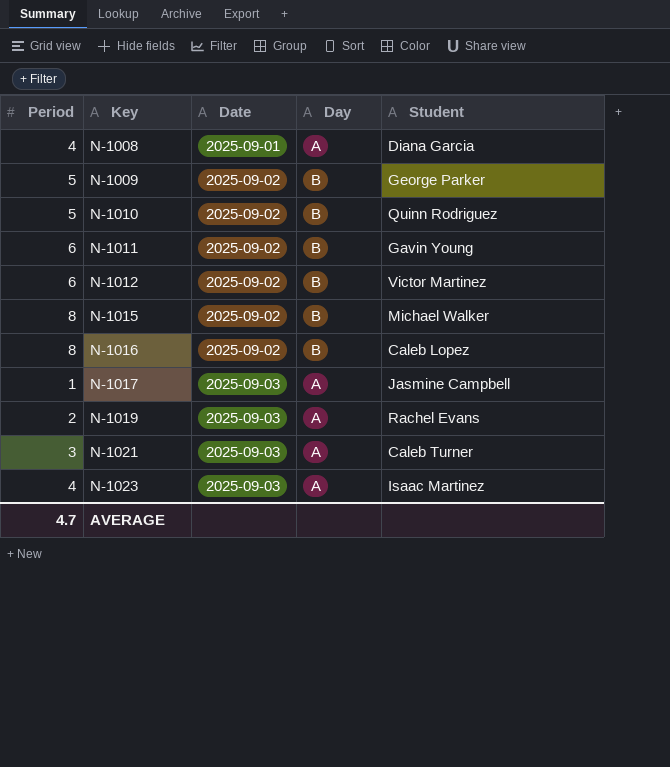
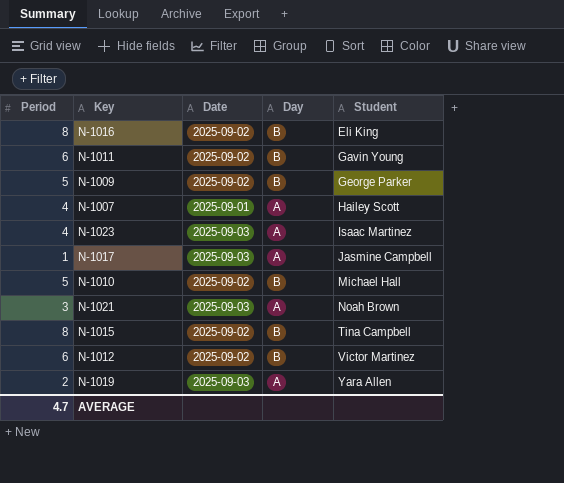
row order: Key ascending -> Student ascending
row N-1008: 4 | 2025-09-01 | A | Diana Garcia -> none
N-1016 | Student: Caleb Lopez -> Eli King
row N-1007: none -> 4 | 2025-09-01 | A | Hailey Scott
N-1010 | Student: Quinn Rodriguez -> Michael Hall
N-1021 | Student: Caleb Turner -> Noah Brown
N-1015 | Student: Michael Walker -> Tina Campbell
N-1019 | Student: Rachel Evans -> Yara Allen

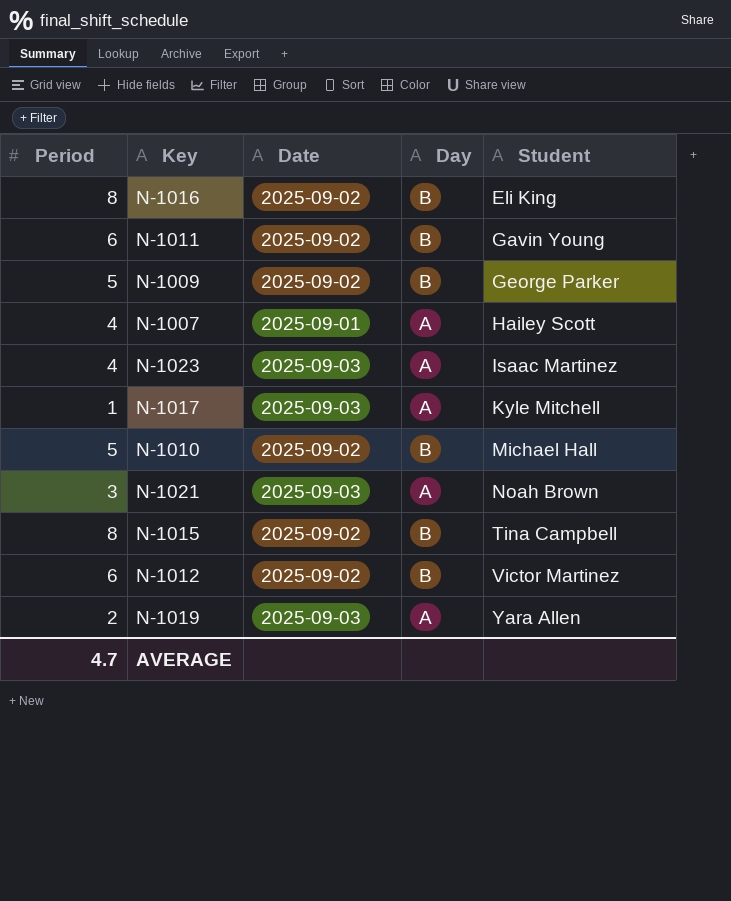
N-1017 | Student: Jasmine Campbell -> Kyle Mitchell

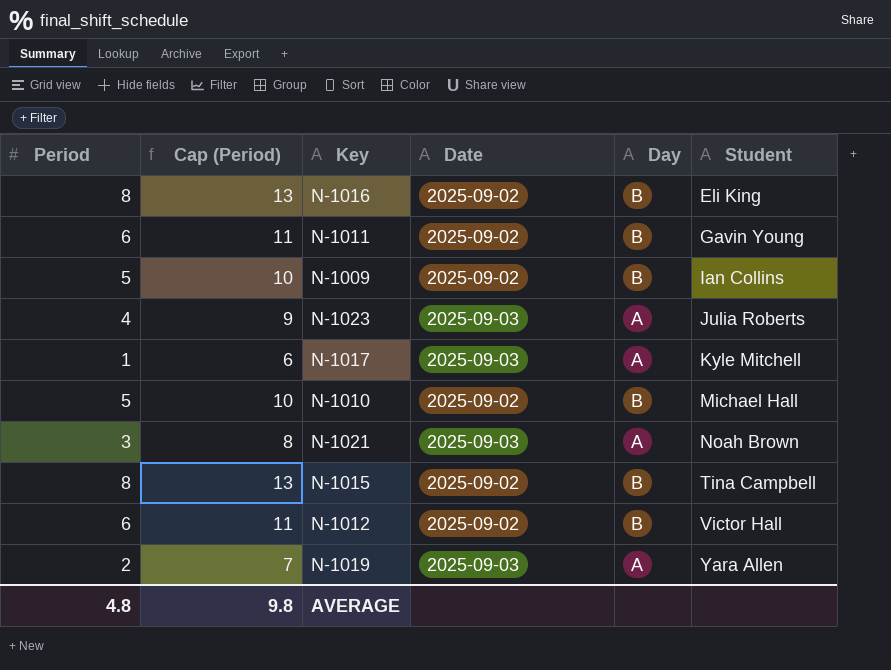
column Cap (Period) | formula: none -> [Period] + 5
row N-1007: 4 | 2025-09-01 | A | Hailey Scott -> none
N-1009 | Student: George Parker -> Ian Collins
N-1023 | Student: Isaac Martinez -> Julia Roberts
N-1012 | Student: Victor Martinez -> Victor Hall
AVERAGE | Period: 4.7 -> 4.8

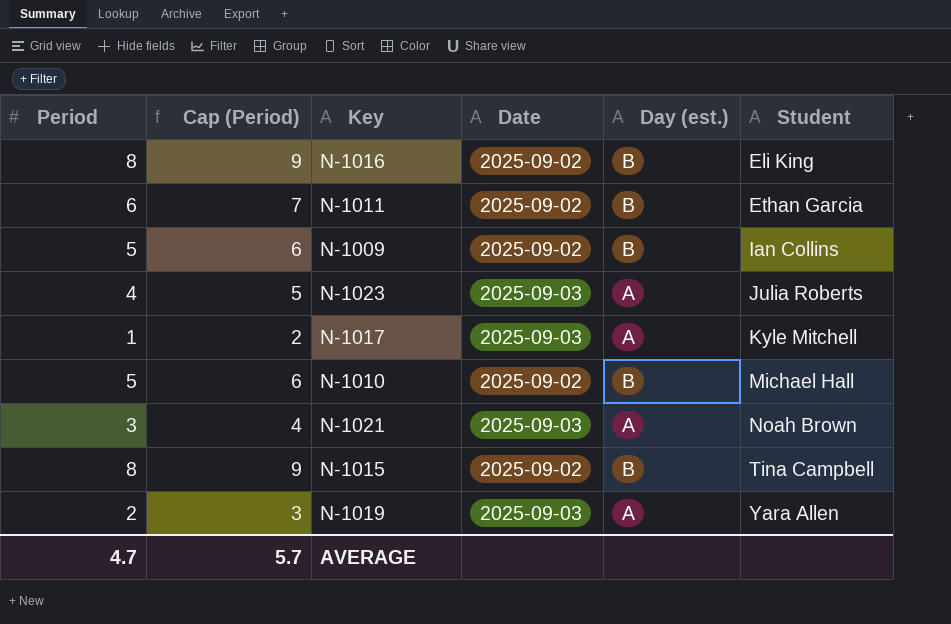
column Cap (Period) | formula: [Period] + 5 -> [Period] + 1
column name: Day -> Day (est.)
row N-1012: 6 | 11 | 2025-09-02 | B | Victor Hall -> none
N-1011 | Student: Gavin Young -> Ethan Garcia
AVERAGE | Period: 4.8 -> 4.7
AVERAGE | Cap (Period): 9.8 -> 5.7

